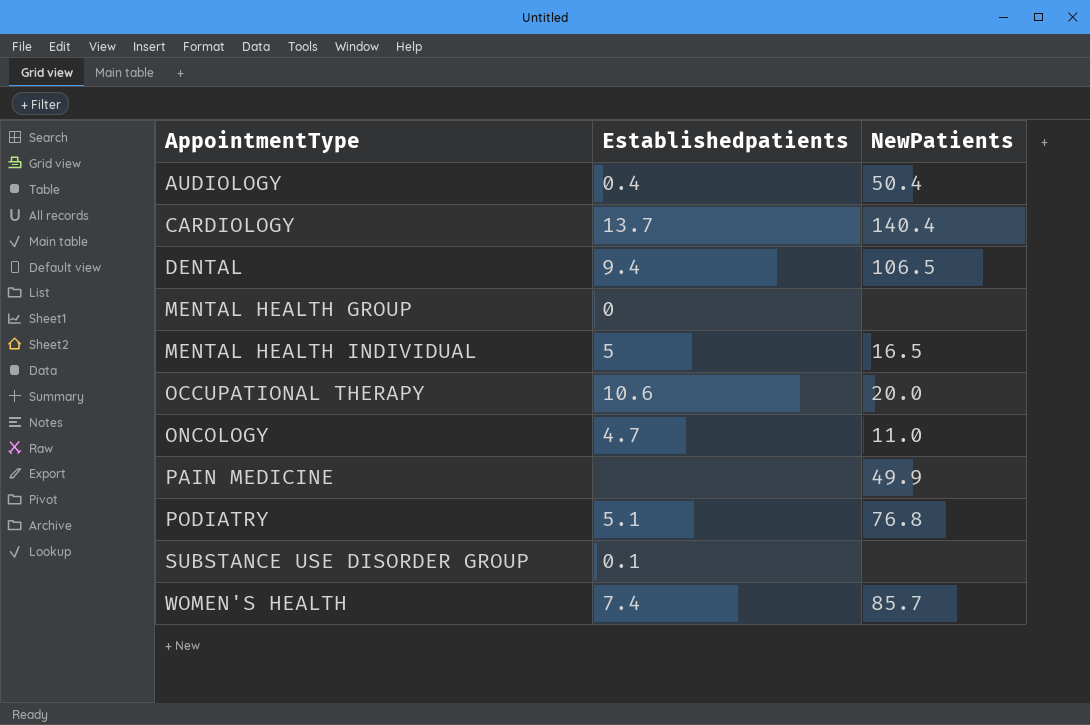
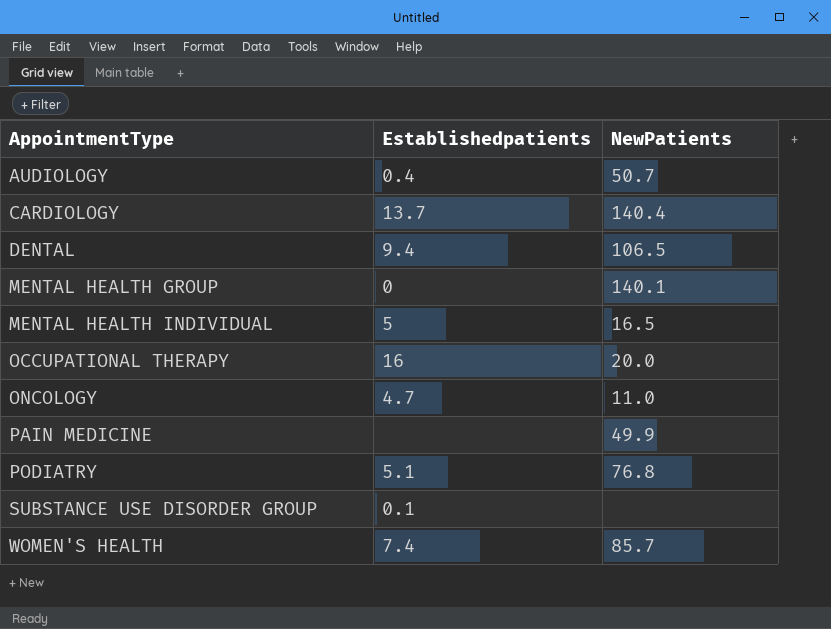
AUDIOLOGY | NewPatients: 50.4 -> 50.7
MENTAL HEALTH GROUP | NewPatients: none -> 140.1
OCCUPATIONAL THERAPY | Establishedpatients: 10.6 -> 16

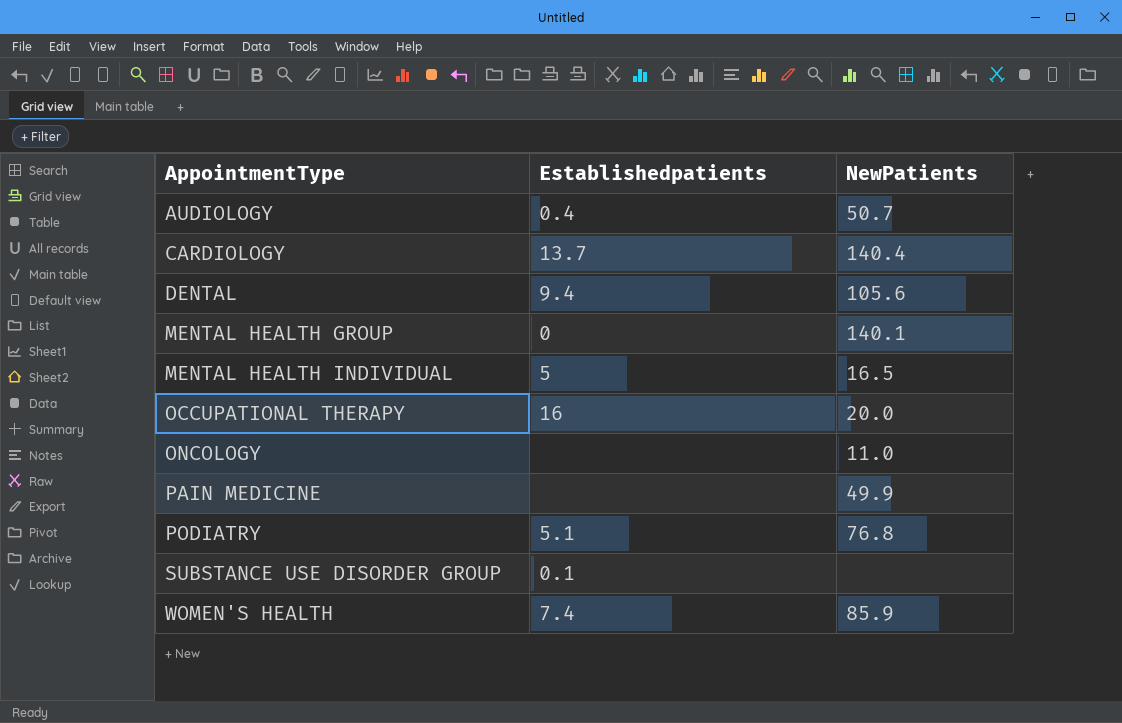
DENTAL | NewPatients: 106.5 -> 105.6
ONCOLOGY | Establishedpatients: 4.7 -> none
WOMEN'S HEALTH | NewPatients: 85.7 -> 85.9

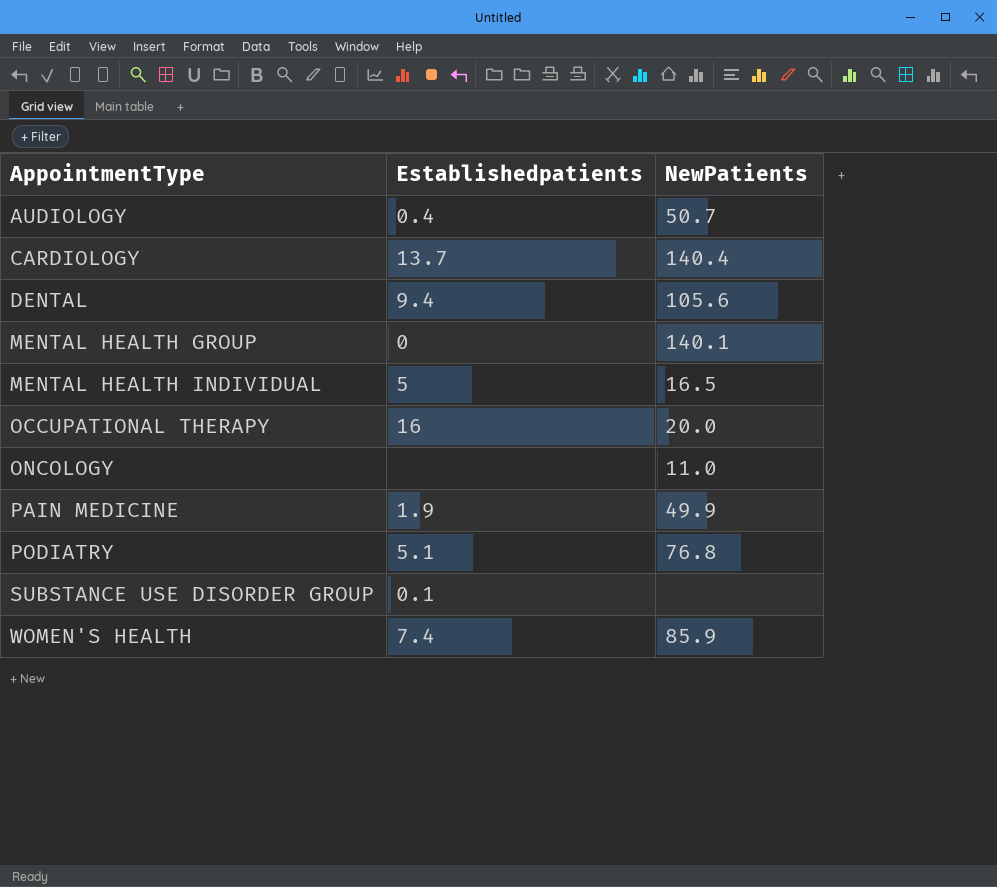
PAIN MEDICINE | Establishedpatients: none -> 1.9

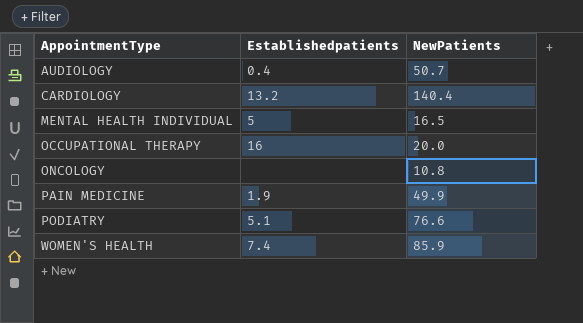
row DENTAL: 9.4 | 105.6 -> none
row MENTAL HEALTH GROUP: 0 | 140.1 -> none
row SUBSTANCE USE DISORDER GROUP: 0.1 | none -> none
CARDIOLOGY | Establishedpatients: 13.7 -> 13.2
ONCOLOGY | NewPatients: 11.0 -> 10.8
PODIATRY | NewPatients: 76.8 -> 76.6

